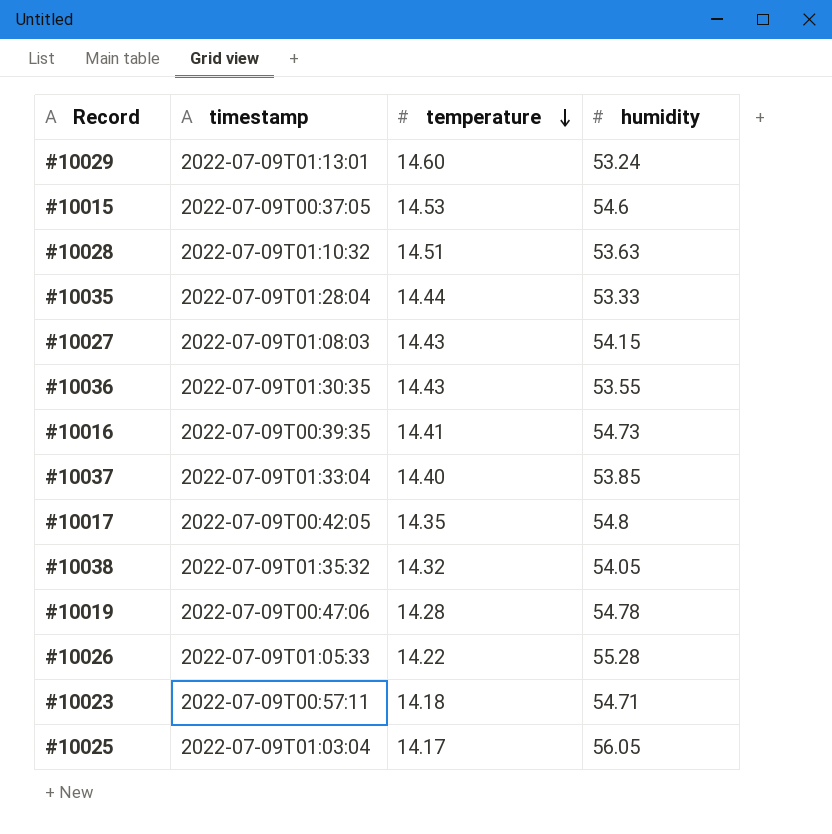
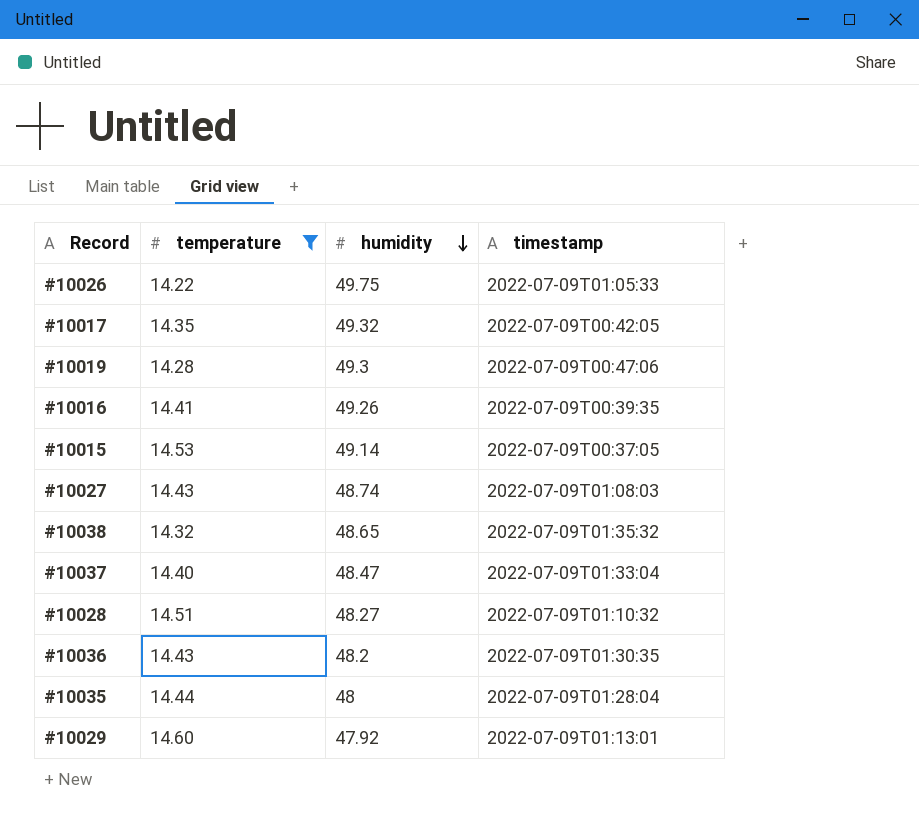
filter: none -> temperature >= 14.22
row order: temperature descending -> humidity descending
column timestamp | position: 2 -> 4
#10026 | humidity: 55.28 -> 49.75
#10017 | humidity: 54.8 -> 49.32
#10019 | humidity: 54.78 -> 49.3
#10016 | humidity: 54.73 -> 49.26
#10015 | humidity: 54.6 -> 49.14
#10027 | humidity: 54.15 -> 48.74
#10038 | humidity: 54.05 -> 48.65
#10037 | humidity: 53.85 -> 48.47
#10028 | humidity: 53.63 -> 48.27
#10036 | humidity: 53.55 -> 48.2
#10035 | humidity: 53.33 -> 48
#10029 | humidity: 53.24 -> 47.92

